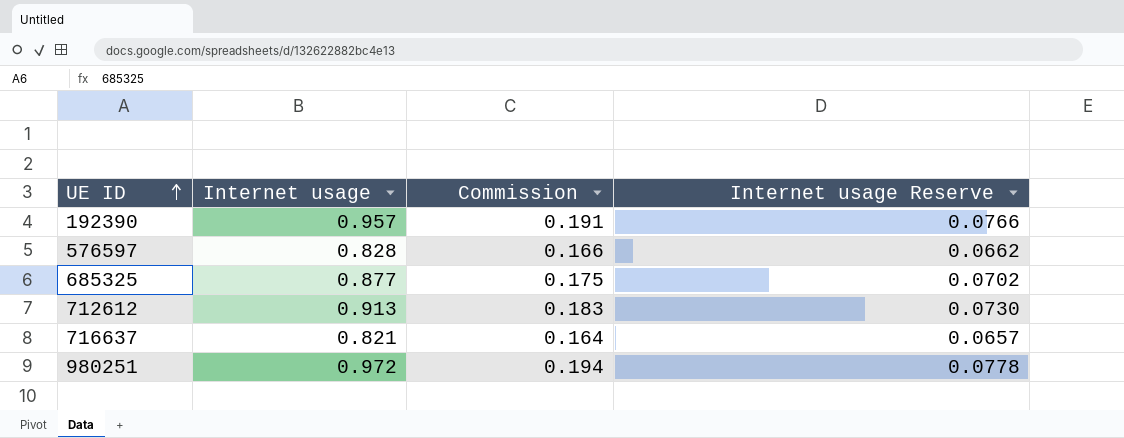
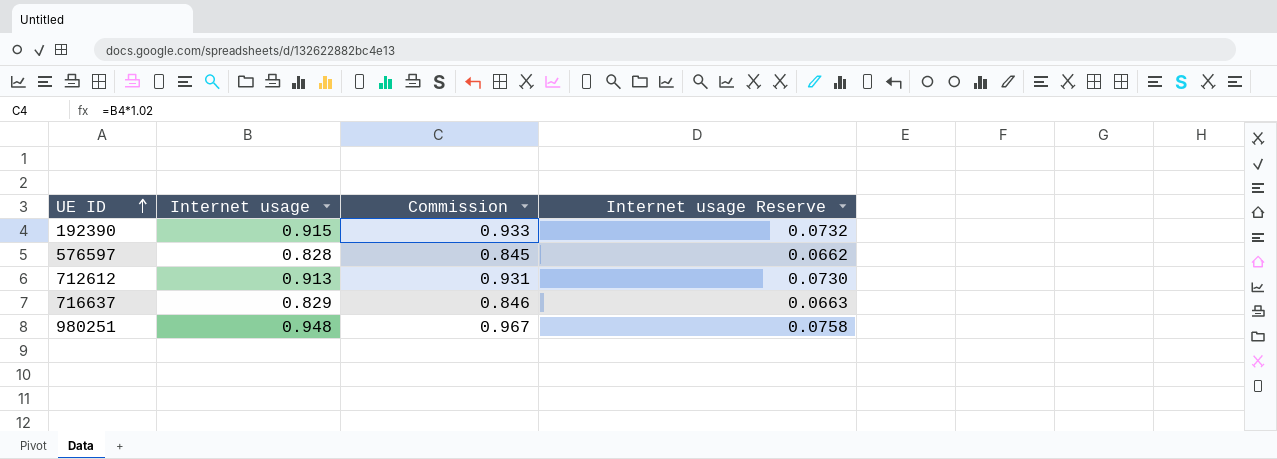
column Commission | formula: [Internet usage] * 0.2 -> [Internet usage] * 1.02
row 685325: 0.877 | 0.175 | 0.0702 -> none
192390 | Internet usage: 0.957 -> 0.915
192390 | Internet usage Reserve: 0.0766 -> 0.0732
716637 | Internet usage: 0.821 -> 0.829
716637 | Internet usage Reserve: 0.0657 -> 0.0663
980251 | Internet usage: 0.972 -> 0.948
980251 | Internet usage Reserve: 0.0778 -> 0.0758

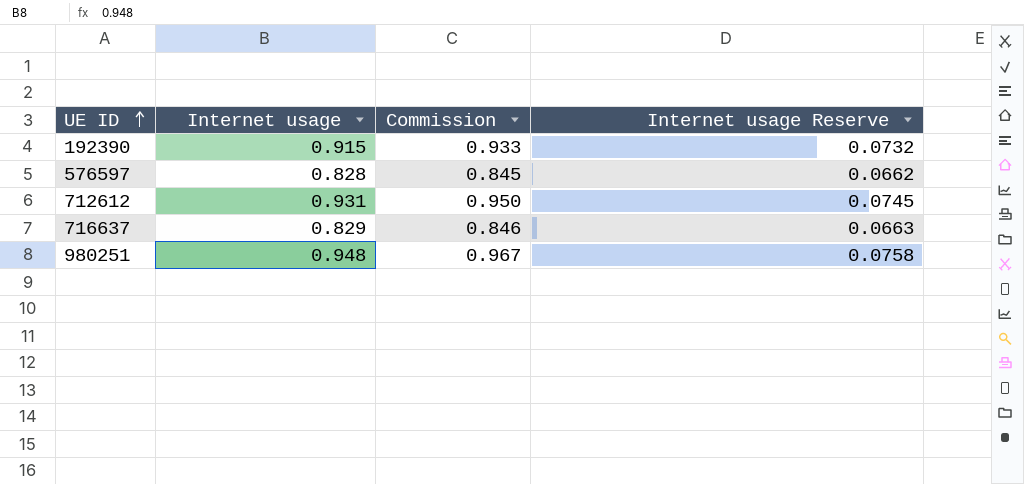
712612 | Internet usage: 0.913 -> 0.931
712612 | Commission: 0.931 -> 0.950
712612 | Internet usage Reserve: 0.0730 -> 0.0745

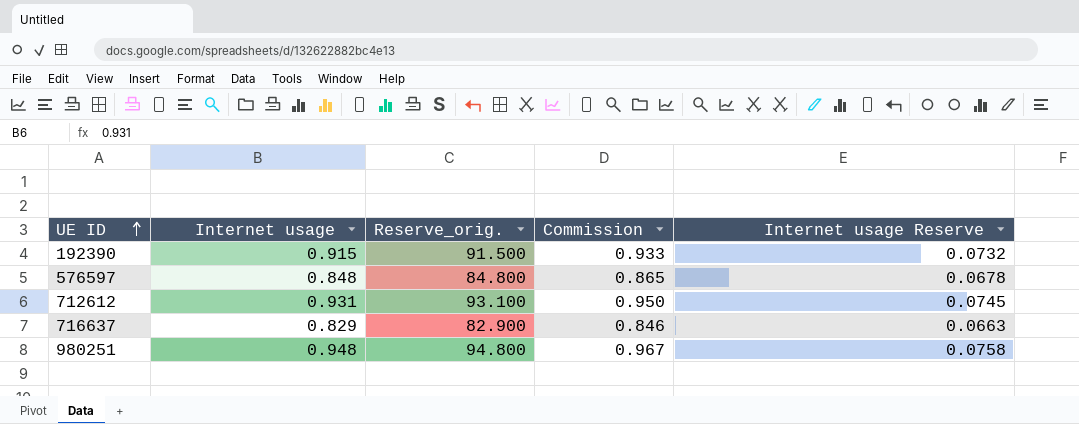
column Reserve_orig. | formula: none -> [Internet usage] * 100
576597 | Internet usage: 0.828 -> 0.848
576597 | Commission: 0.845 -> 0.865
576597 | Internet usage Reserve: 0.0662 -> 0.0678

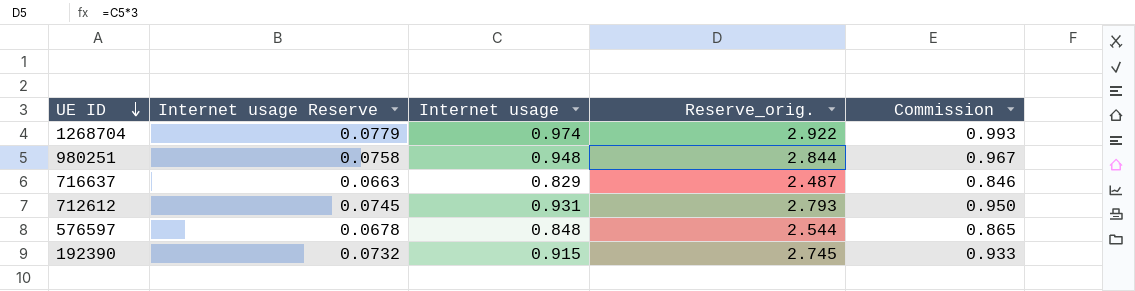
row order: UE ID ascending -> UE ID descending
column Internet usage Reserve | position: 5 -> 2
column Reserve_orig. | formula: [Internet usage] * 100 -> [Internet usage] * 3
row 1268704: none -> 0.0779 | 0.974 | 2.922 | 0.993

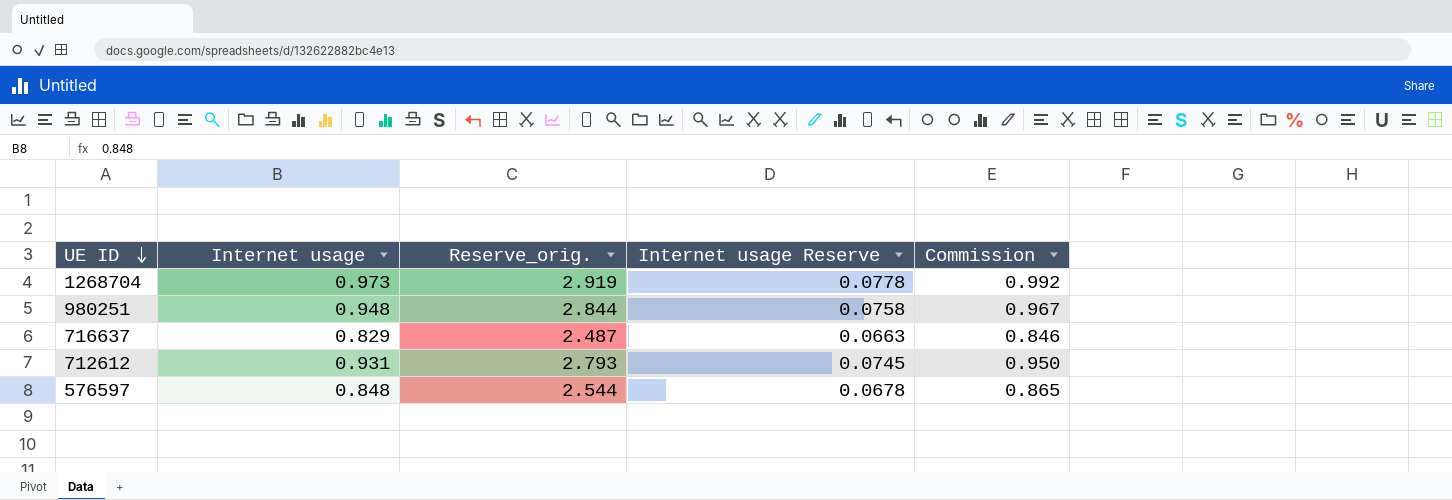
column Internet usage Reserve | position: 2 -> 4
row 192390: 0.0732 | 0.915 | 2.745 | 0.933 -> none
1268704 | Internet usage: 0.974 -> 0.973
1268704 | Reserve_orig.: 2.922 -> 2.919
1268704 | Internet usage Reserve: 0.0779 -> 0.0778
1268704 | Commission: 0.993 -> 0.992

